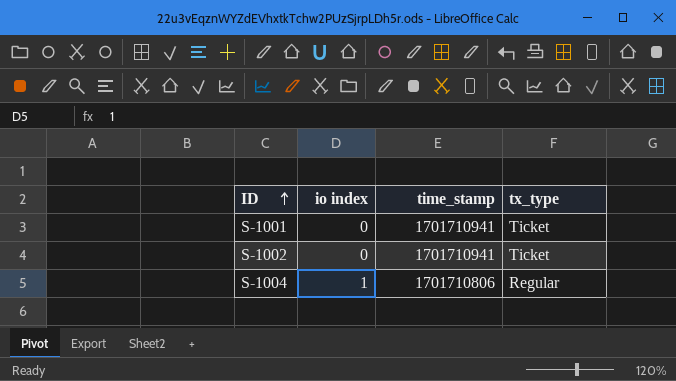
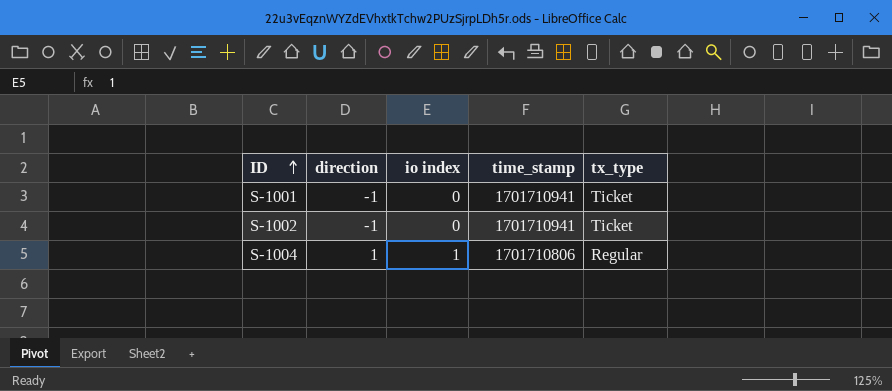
column direction | position: none -> 2

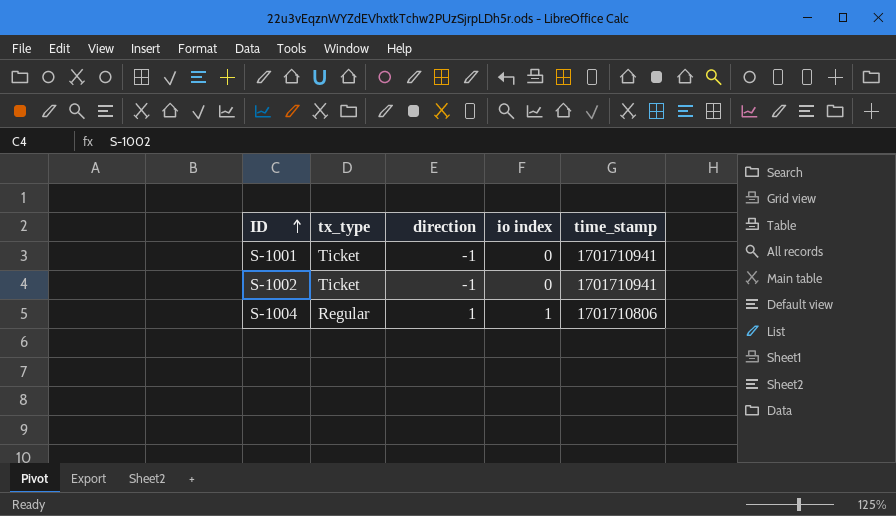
column tx_type | position: 5 -> 2

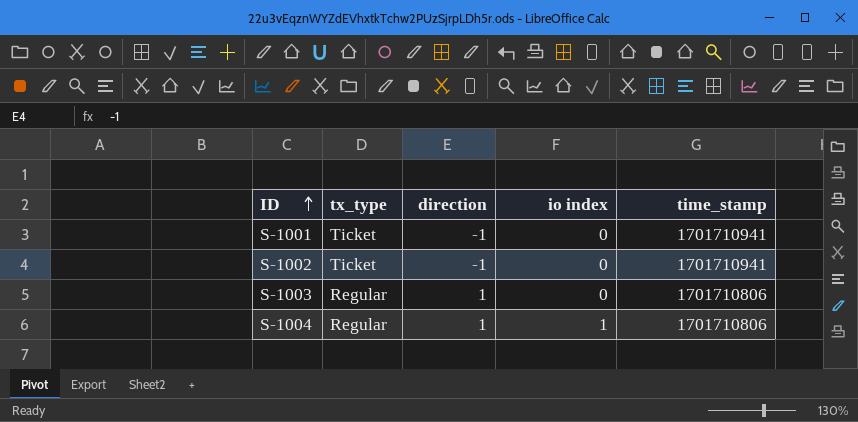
row S-1003: none -> Regular | 1 | 0 | 1701710806

